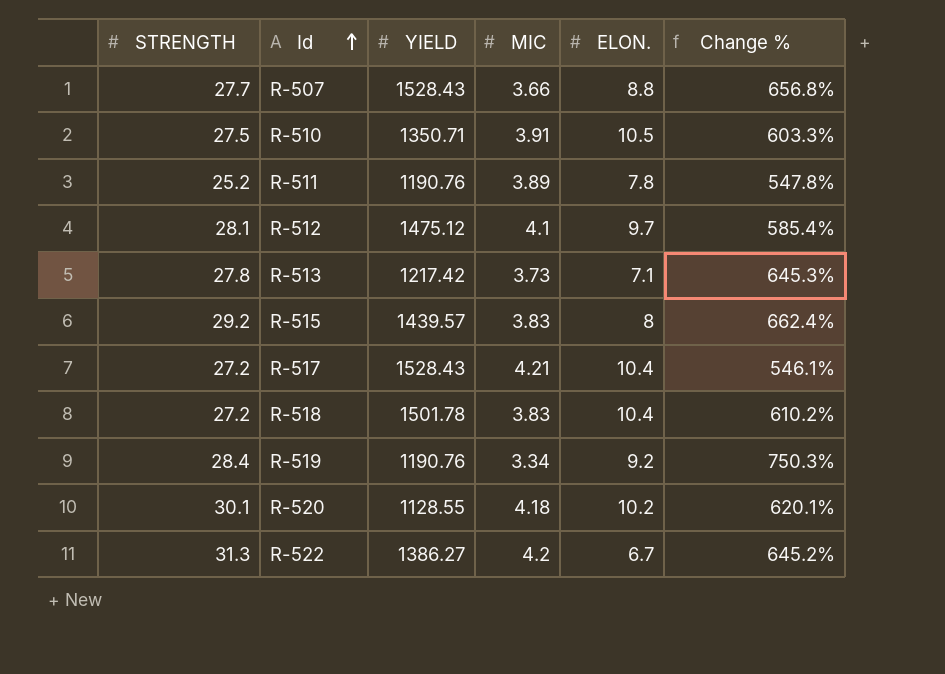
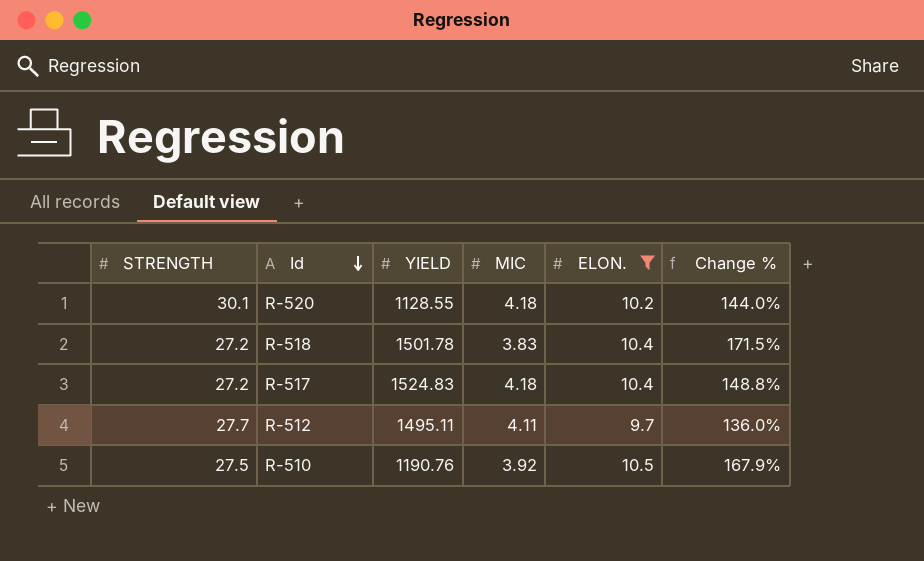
filter: none -> ELON. >= 9.7
row order: Id ascending -> Id descending
column Change % | formula: ([STRENGTH] - [MIC]) / [MIC] -> ([ELON.] - [MIC]) / [MIC]
R-517 | YIELD: 1528.43 -> 1524.83
R-517 | MIC: 4.21 -> 4.18
R-512 | STRENGTH: 28.1 -> 27.7
R-512 | YIELD: 1475.12 -> 1495.11
R-512 | MIC: 4.1 -> 4.11
R-510 | YIELD: 1350.71 -> 1190.76
R-510 | MIC: 3.91 -> 3.92

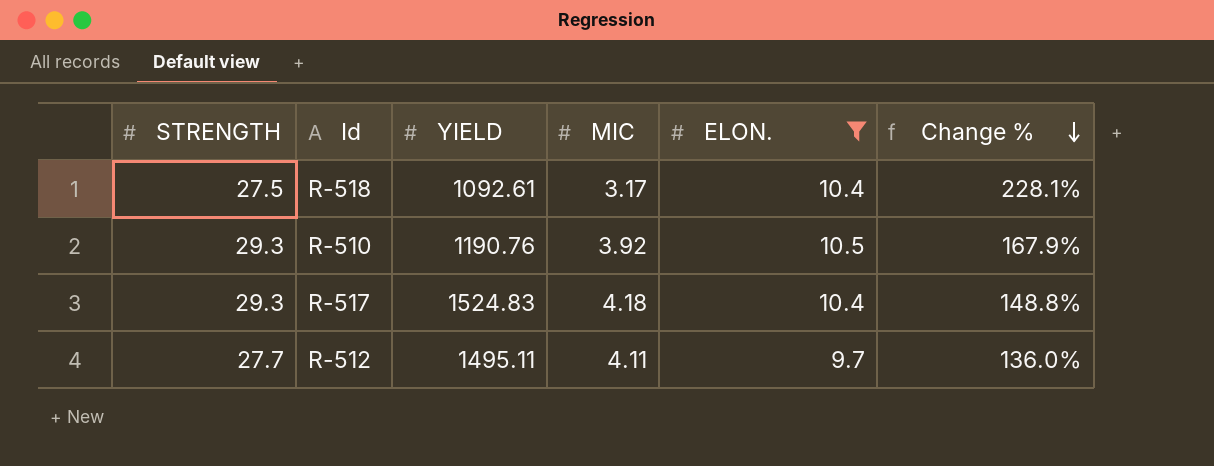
row order: Id descending -> Change % descending
row R-520: 30.1 | 1128.55 | 4.18 | 10.2 | 144.0% -> none
R-518 | STRENGTH: 27.2 -> 27.5
R-518 | YIELD: 1501.78 -> 1092.61
R-518 | MIC: 3.83 -> 3.17
R-518 | Change %: 171.5% -> 228.1%
R-510 | STRENGTH: 27.5 -> 29.3
R-517 | STRENGTH: 27.2 -> 29.3

